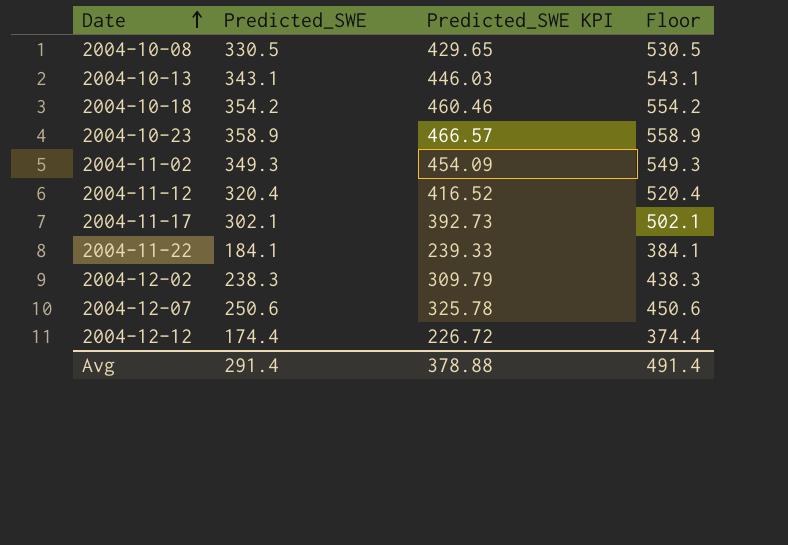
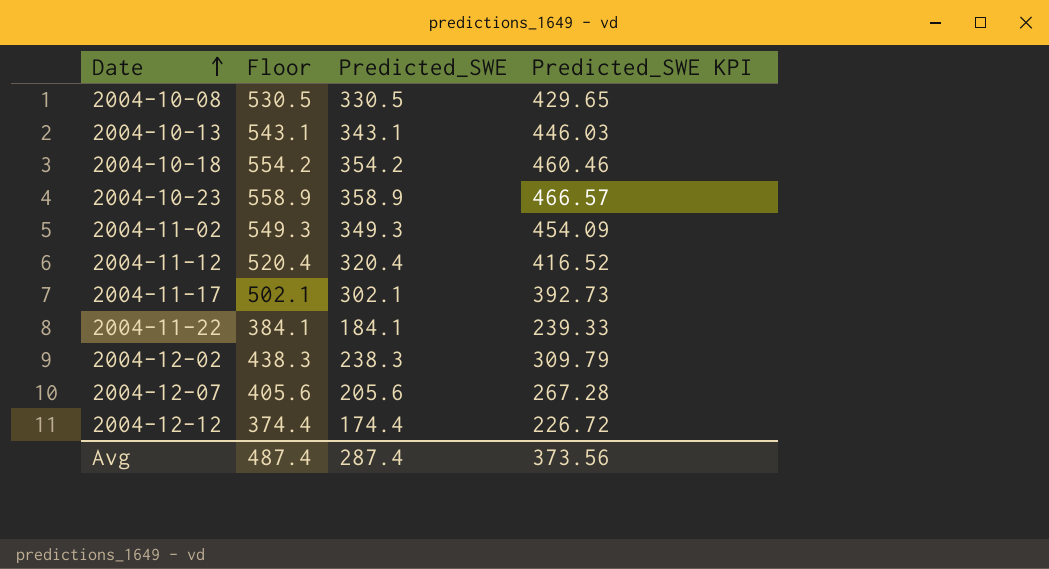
column Floor | position: 4 -> 2
2004-12-07 | Floor: 450.6 -> 405.6
2004-12-07 | Predicted_SWE: 250.6 -> 205.6
2004-12-07 | Predicted_SWE KPI: 325.78 -> 267.28
Avg | Floor: 491.4 -> 487.4
Avg | Predicted_SWE: 291.4 -> 287.4
Avg | Predicted_SWE KPI: 378.88 -> 373.56

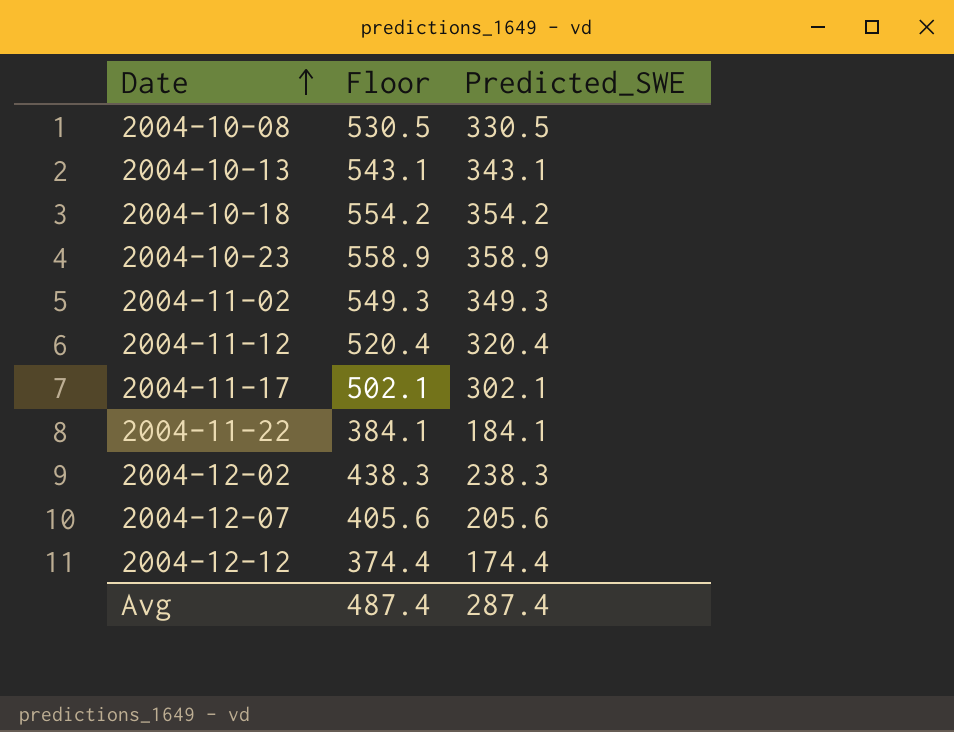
column Predicted_SWE KPI | formula: [Predicted_SWE] * 1.3 -> none

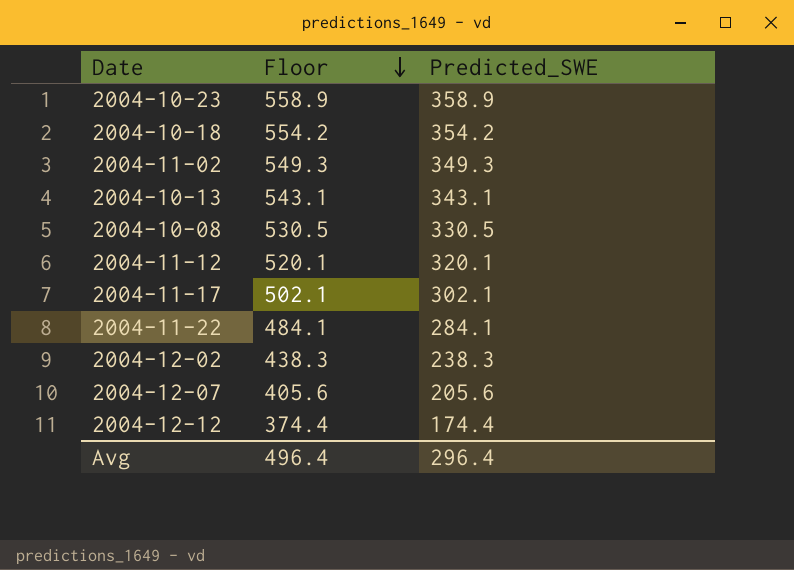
row order: Date ascending -> Floor descending
2004-11-12 | Floor: 520.4 -> 520.1
2004-11-12 | Predicted_SWE: 320.4 -> 320.1
2004-11-22 | Floor: 384.1 -> 484.1
2004-11-22 | Predicted_SWE: 184.1 -> 284.1
Avg | Floor: 487.4 -> 496.4
Avg | Predicted_SWE: 287.4 -> 296.4

